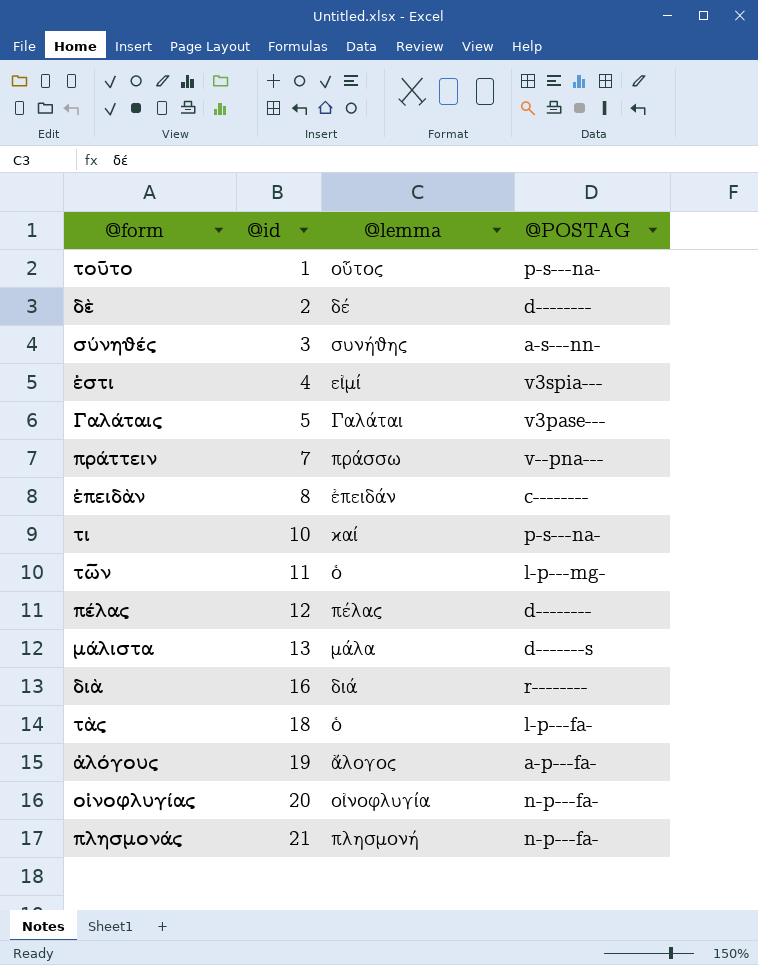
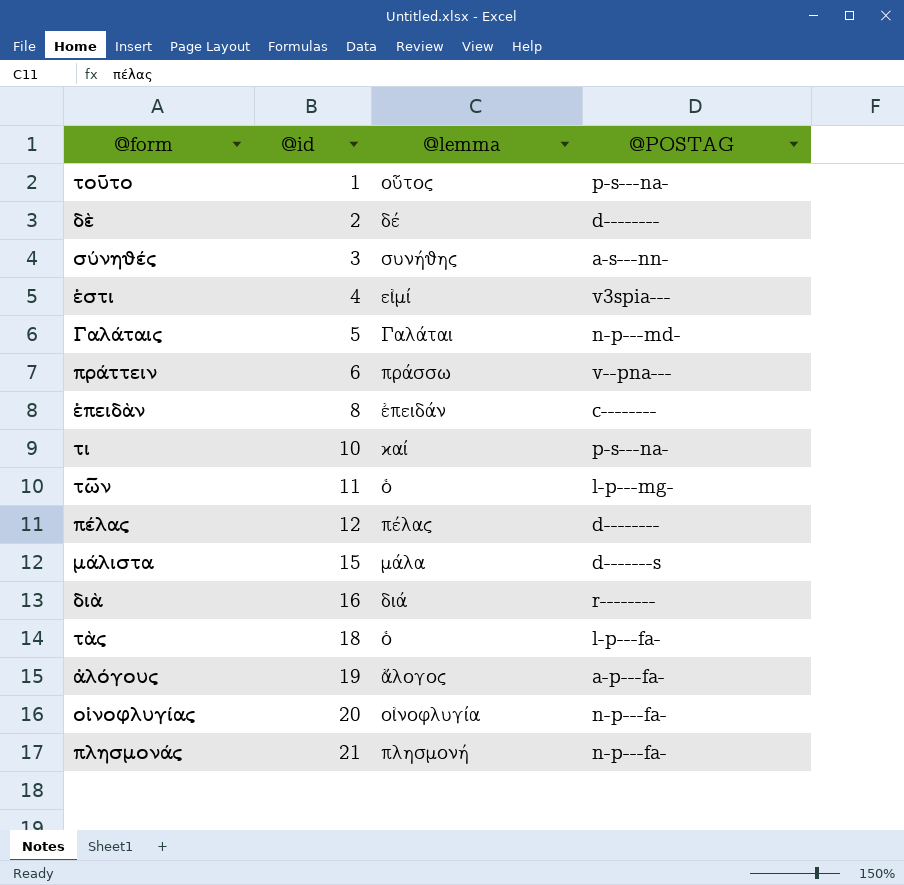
Γαλάταις | @POSTAG: v3pase--- -> n-p---md-
πράττειν | @id: 7 -> 6
μάλιστα | @id: 13 -> 15

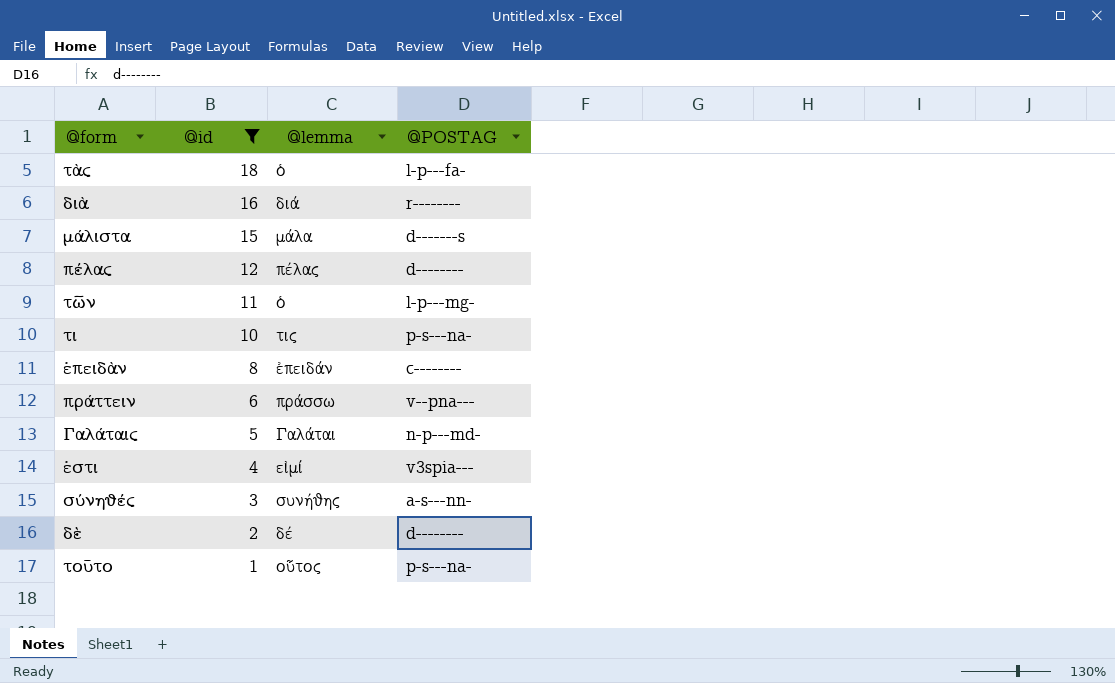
filter: none -> @id <= 18
row order: @id ascending -> @id descending
τι | @lemma: καί -> τις

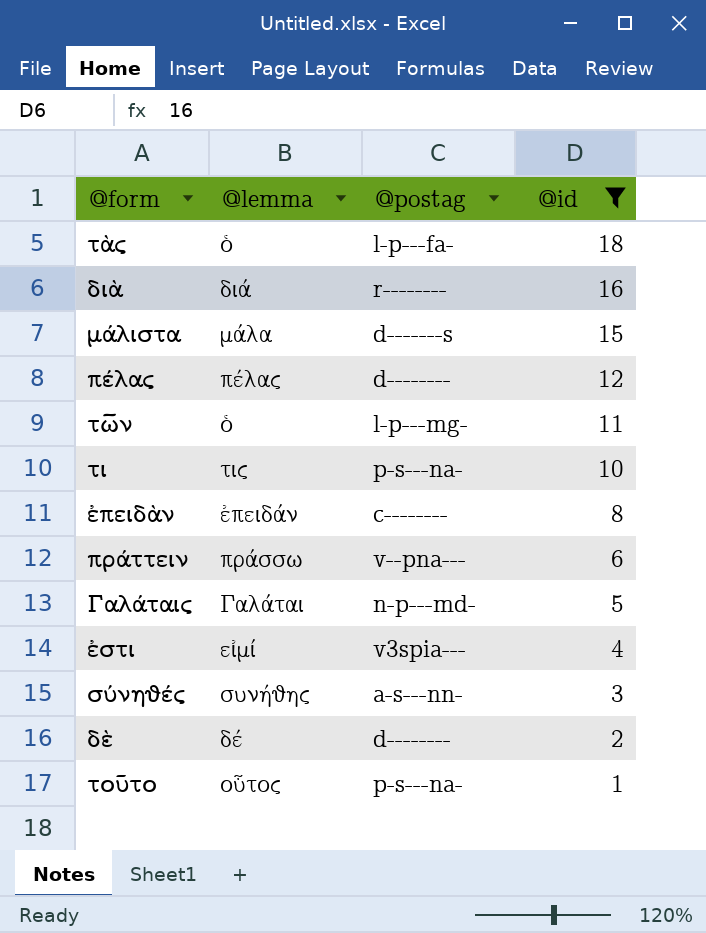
column name: @POSTAG -> @postag
column @id | position: 2 -> 4

